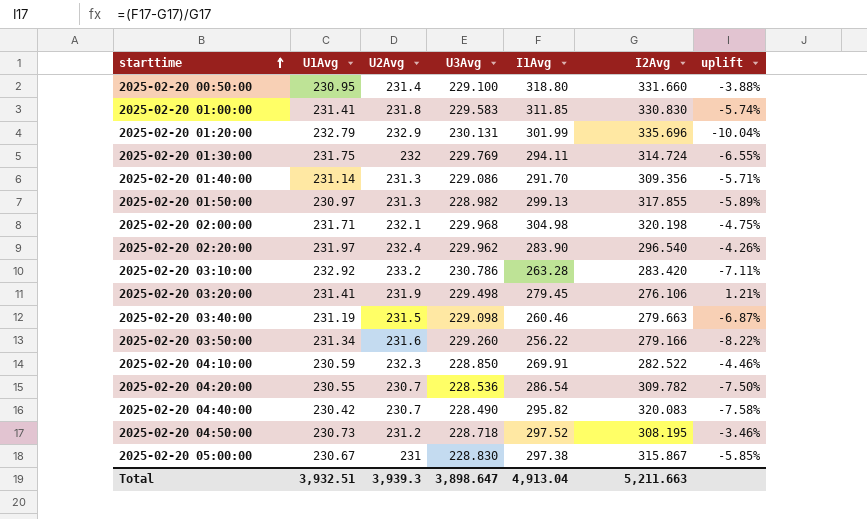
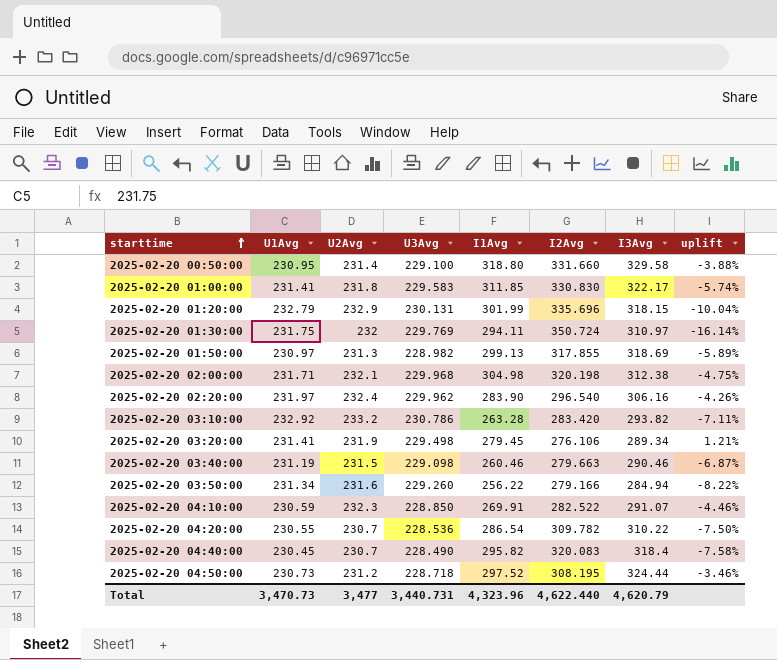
column I3Avg | position: none -> 7
row 2025-02-20 01:40:00: 231.14 | 231.3 | 229.086 | 291.70 | 309.356 | -5.71% -> none
row 2025-02-20 05:00:00: 230.67 | 231 | 228.830 | 297.38 | 315.867 | -5.85% -> none
2025-02-20 01:30:00 | I2Avg: 314.724 -> 350.724
2025-02-20 01:30:00 | uplift: -6.55% -> -16.14%
2025-02-20 04:40:00 | U1Avg: 230.42 -> 230.45
Total | U1Avg: 3,932.51 -> 3,470.73
Total | U2Avg: 3,939.3 -> 3,477
Total | U3Avg: 3,898.647 -> 3,440.731
Total | I1Avg: 4,913.04 -> 4,323.96
Total | I2Avg: 5,211.663 -> 4,622.440

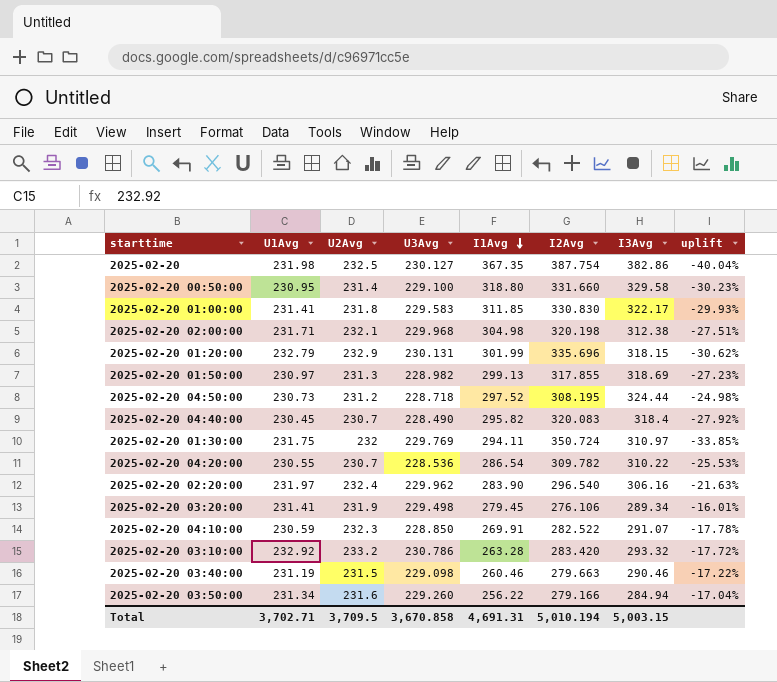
row order: starttime ascending -> I1Avg descending
column uplift | formula: ([I1Avg] - [I2Avg]) / [I2Avg] -> ([U2Avg] - [I2Avg]) / [I2Avg]
row 2025-02-20: none -> 231.98 | 232.5 | 230.127 | 367.35 | 387.754 | 382.86 | -40.04%
2025-02-20 03:10:00 | I3Avg: 293.82 -> 293.32
Total | U1Avg: 3,470.73 -> 3,702.71
Total | U2Avg: 3,477 -> 3,709.5
Total | U3Avg: 3,440.731 -> 3,670.858
Total | I1Avg: 4,323.96 -> 4,691.31
Total | I2Avg: 4,622.440 -> 5,010.194
Total | I3Avg: 4,620.79 -> 5,003.15

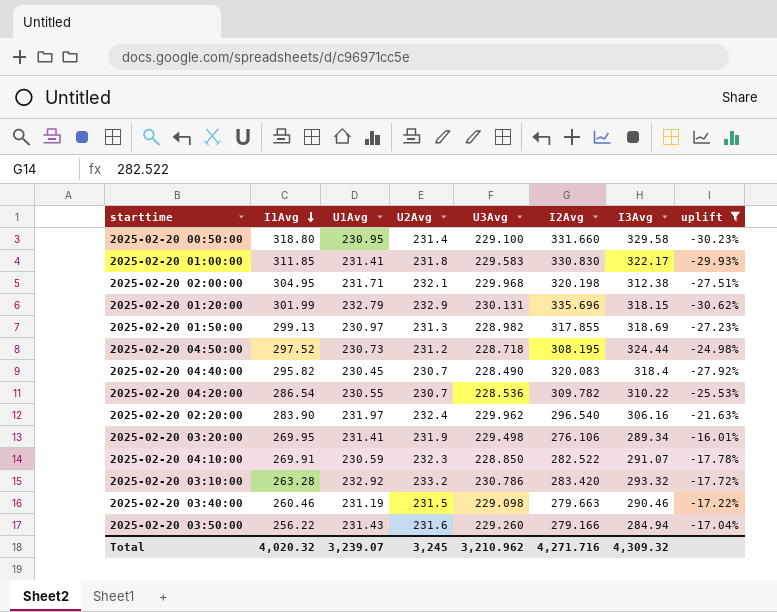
filter: none -> uplift >= -30.62%
column I1Avg | position: 5 -> 2
2025-02-20 02:00:00 | I1Avg: 304.98 -> 304.95
2025-02-20 03:20:00 | I1Avg: 279.45 -> 269.95
2025-02-20 03:50:00 | U1Avg: 231.34 -> 231.43
Total | I1Avg: 4,691.31 -> 4,020.32
Total | U1Avg: 3,702.71 -> 3,239.07
Total | U2Avg: 3,709.5 -> 3,245
Total | U3Avg: 3,670.858 -> 3,210.962
Total | I2Avg: 5,010.194 -> 4,271.716
Total | I3Avg: 5,003.15 -> 4,309.32

